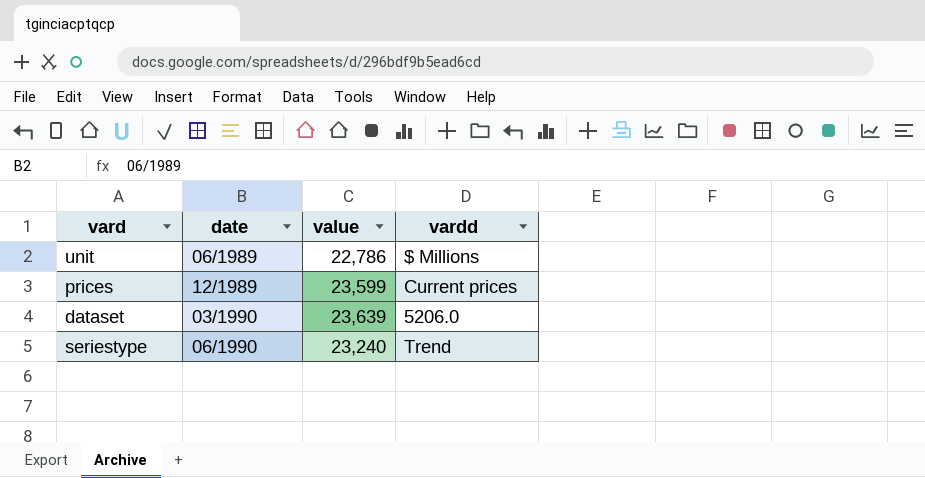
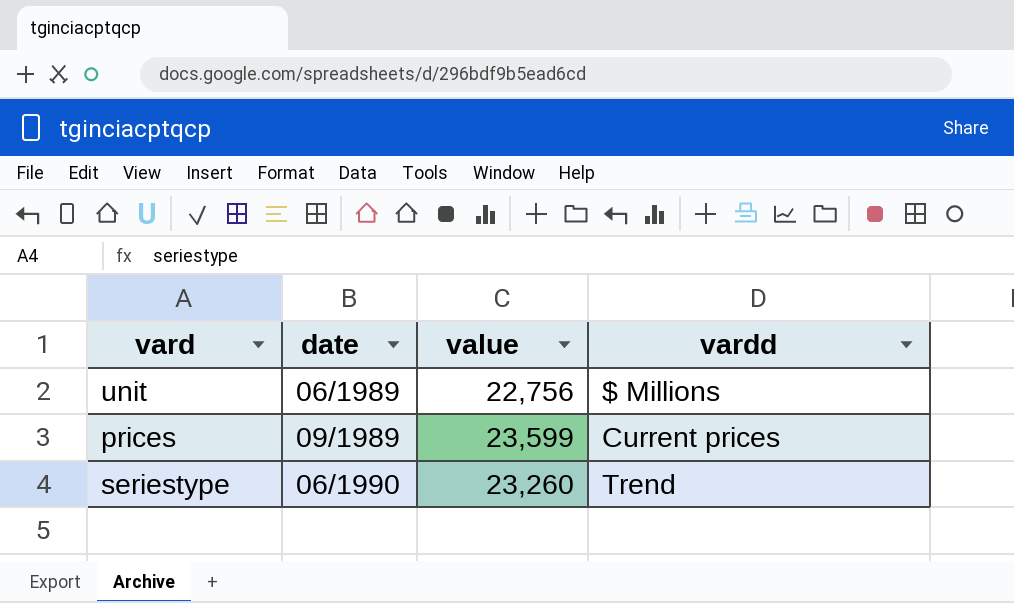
row dataset: 03/1990 | 23,639 | 5206.0 -> none
unit | value: 22,786 -> 22,756
prices | date: 12/1989 -> 09/1989
seriestype | value: 23,240 -> 23,260

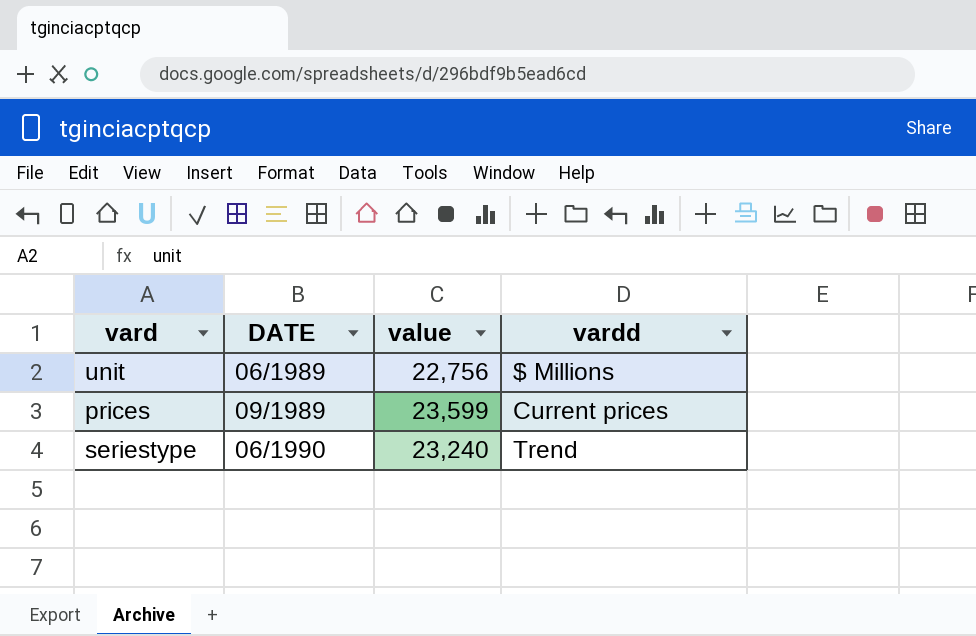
column name: date -> DATE
seriestype | value: 23,260 -> 23,240

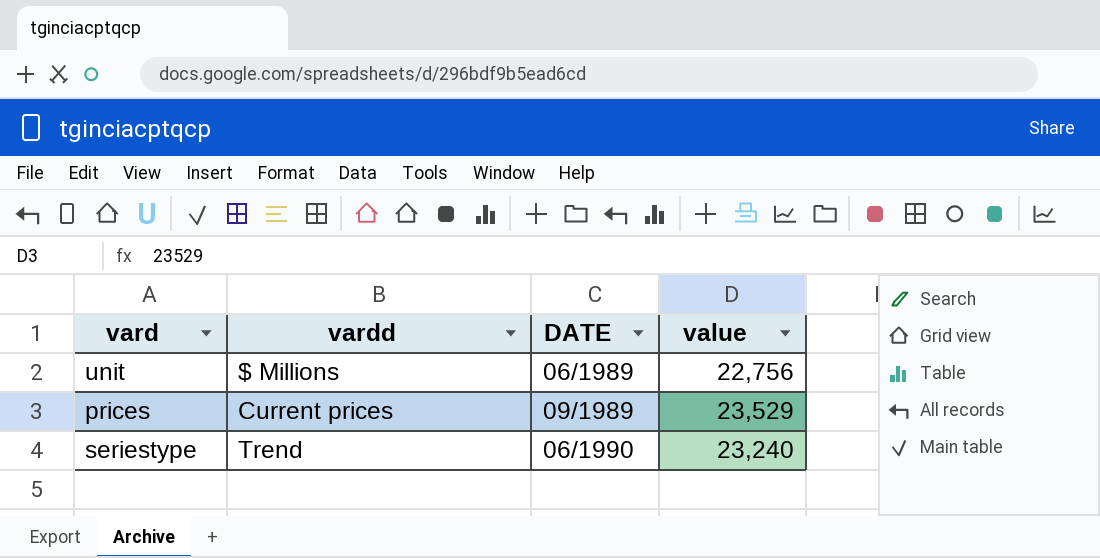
column vardd | position: 4 -> 2
prices | value: 23,599 -> 23,529

